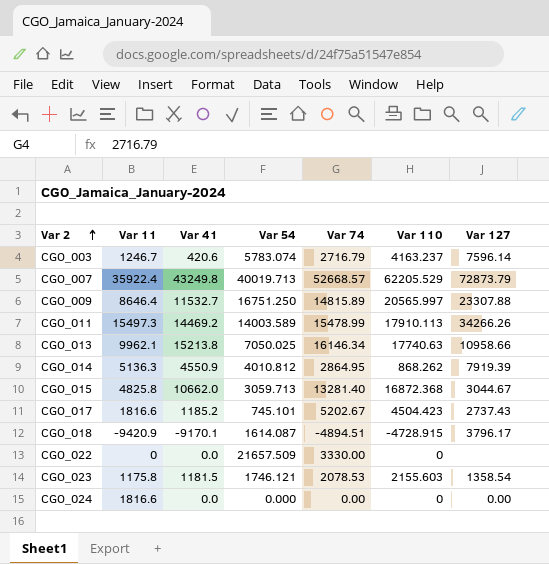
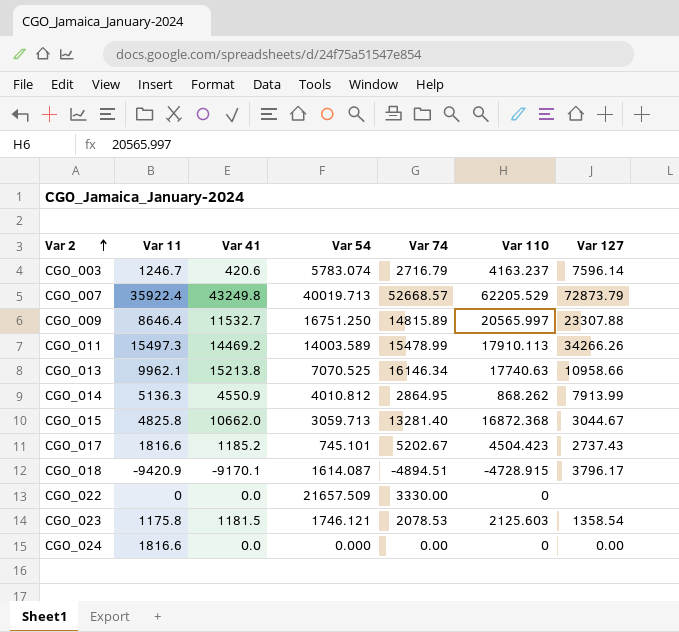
CGO_013 | Var 54: 7050.025 -> 7070.525
CGO_014 | Var 127: 7919.39 -> 7913.99
CGO_023 | Var 110: 2155.603 -> 2125.603

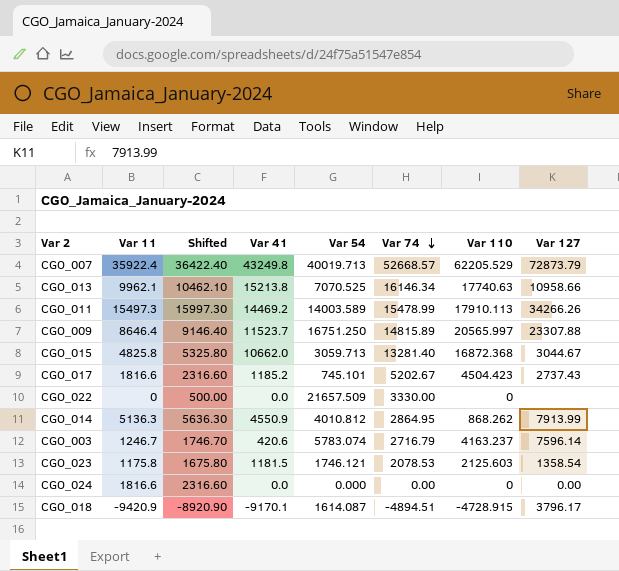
row order: Var 2 ascending -> Var 74 descending
column Shifted | formula: none -> [Var 11] + 500
CGO_009 | Var 41: 11532.7 -> 11523.7

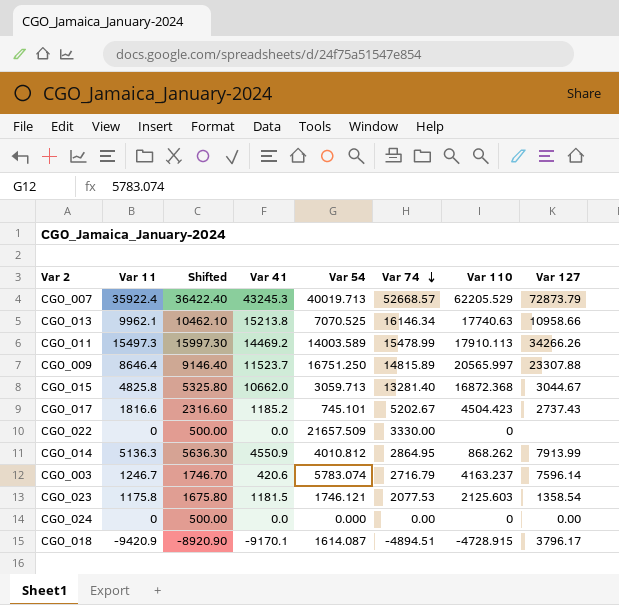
CGO_007 | Var 41: 43249.8 -> 43245.3
CGO_023 | Var 74: 2078.53 -> 2077.53
CGO_024 | Var 11: 1816.6 -> 0
CGO_024 | Shifted: 2316.60 -> 500.00

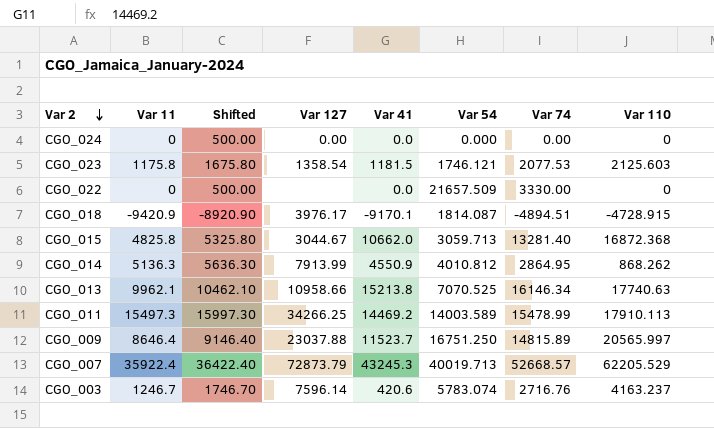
row order: Var 74 descending -> Var 2 descending
column Var 127 | position: 8 -> 4
row CGO_017: 1816.6 | 2316.60 | 1185.2 | 745.101 | 5202.67 | 4504.423 | 2737.43 -> none
CGO_018 | Var 127: 3796.17 -> 3976.17
CGO_018 | Var 54: 1614.087 -> 1814.087
CGO_011 | Var 127: 34266.26 -> 34266.25
CGO_009 | Var 127: 23307.88 -> 23037.88
CGO_003 | Var 74: 2716.79 -> 2716.76

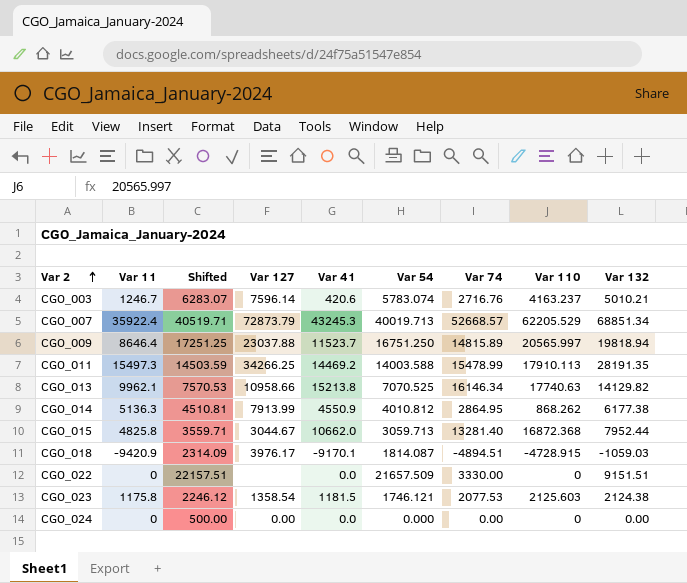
row order: Var 2 descending -> Var 2 ascending
column Shifted | formula: [Var 11] + 500 -> [Var 54] + 500
column Var 132 | position: none -> 9
CGO_011 | Var 54: 14003.589 -> 14003.588

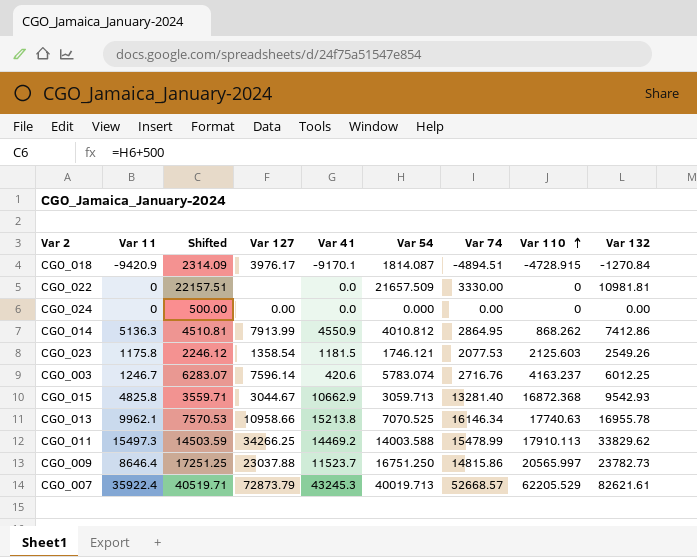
row order: Var 2 ascending -> Var 110 ascending
CGO_018 | Var 132: -1059.03 -> -1270.84
CGO_022 | Var 132: 9151.51 -> 10981.81
CGO_014 | Var 132: 6177.38 -> 7412.86
CGO_023 | Var 132: 2124.38 -> 2549.26
CGO_003 | Var 132: 5010.21 -> 6012.25
CGO_015 | Var 41: 10662.0 -> 10662.9
CGO_015 | Var 132: 7952.44 -> 9542.93
CGO_013 | Var 132: 14129.82 -> 16955.78
CGO_011 | Var 132: 28191.35 -> 33829.62
CGO_009 | Var 74: 14815.89 -> 14815.86
CGO_009 | Var 132: 19818.94 -> 23782.73
CGO_007 | Var 132: 68851.34 -> 82621.61

